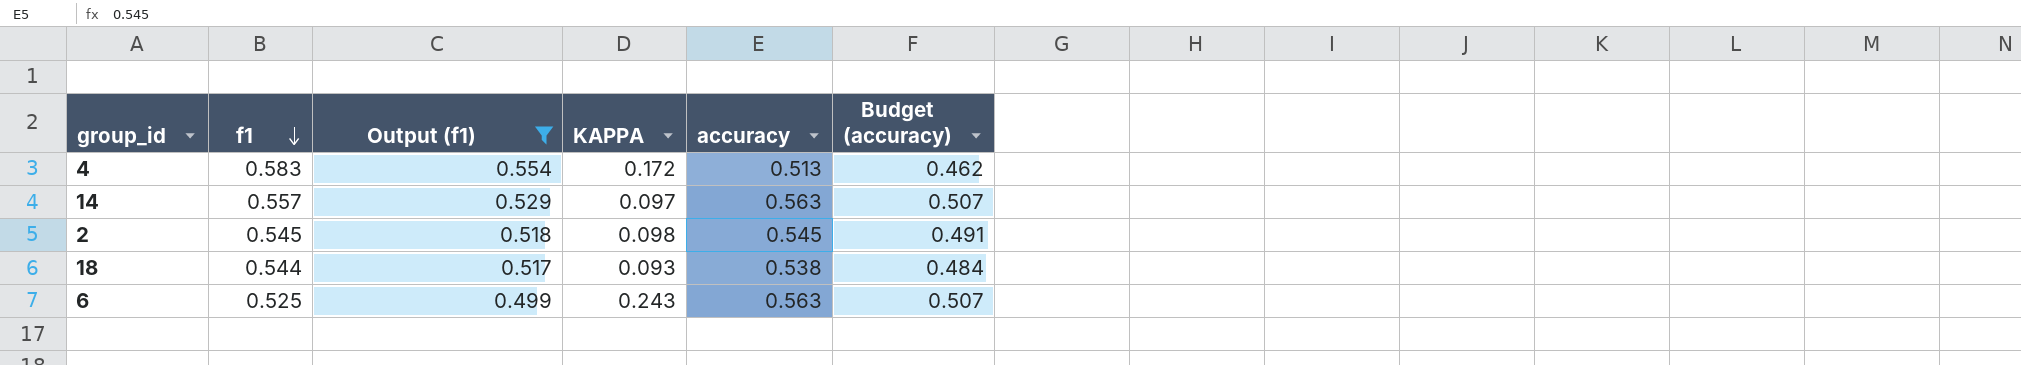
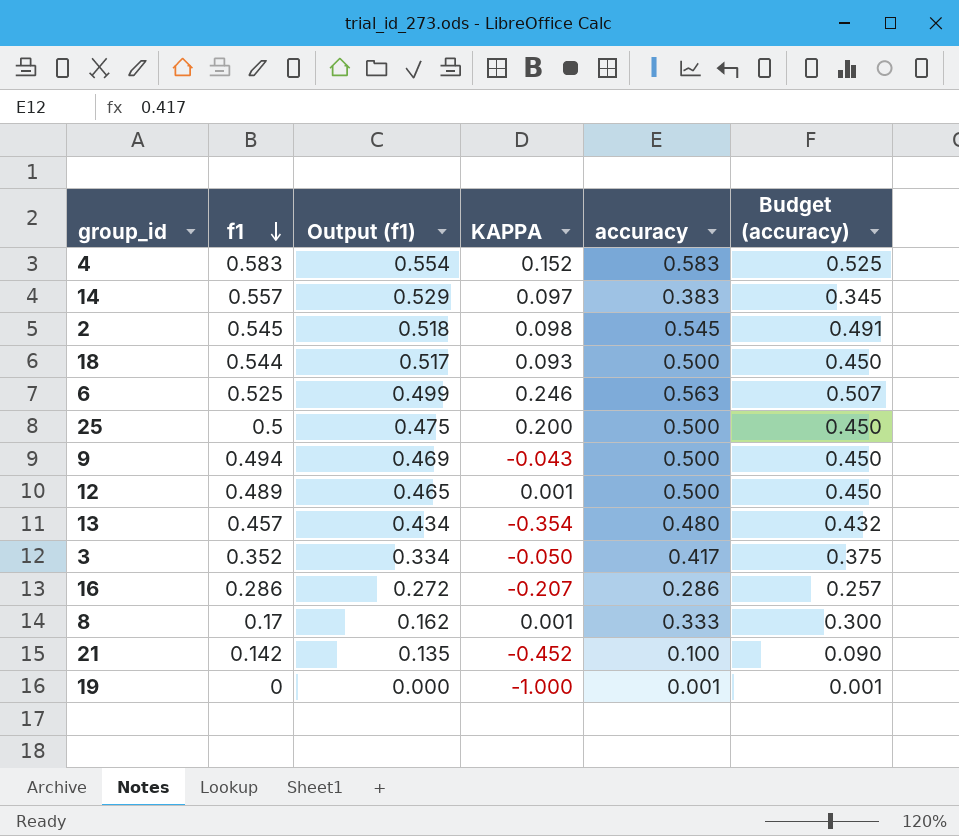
filter: Output (f1) >= 0.499 -> none
4 | KAPPA: 0.172 -> 0.152
4 | accuracy: 0.513 -> 0.583
4 | Budget (accuracy): 0.462 -> 0.525
14 | accuracy: 0.563 -> 0.383
14 | Budget (accuracy): 0.507 -> 0.345
18 | accuracy: 0.538 -> 0.500
18 | Budget (accuracy): 0.484 -> 0.450
6 | KAPPA: 0.243 -> 0.246

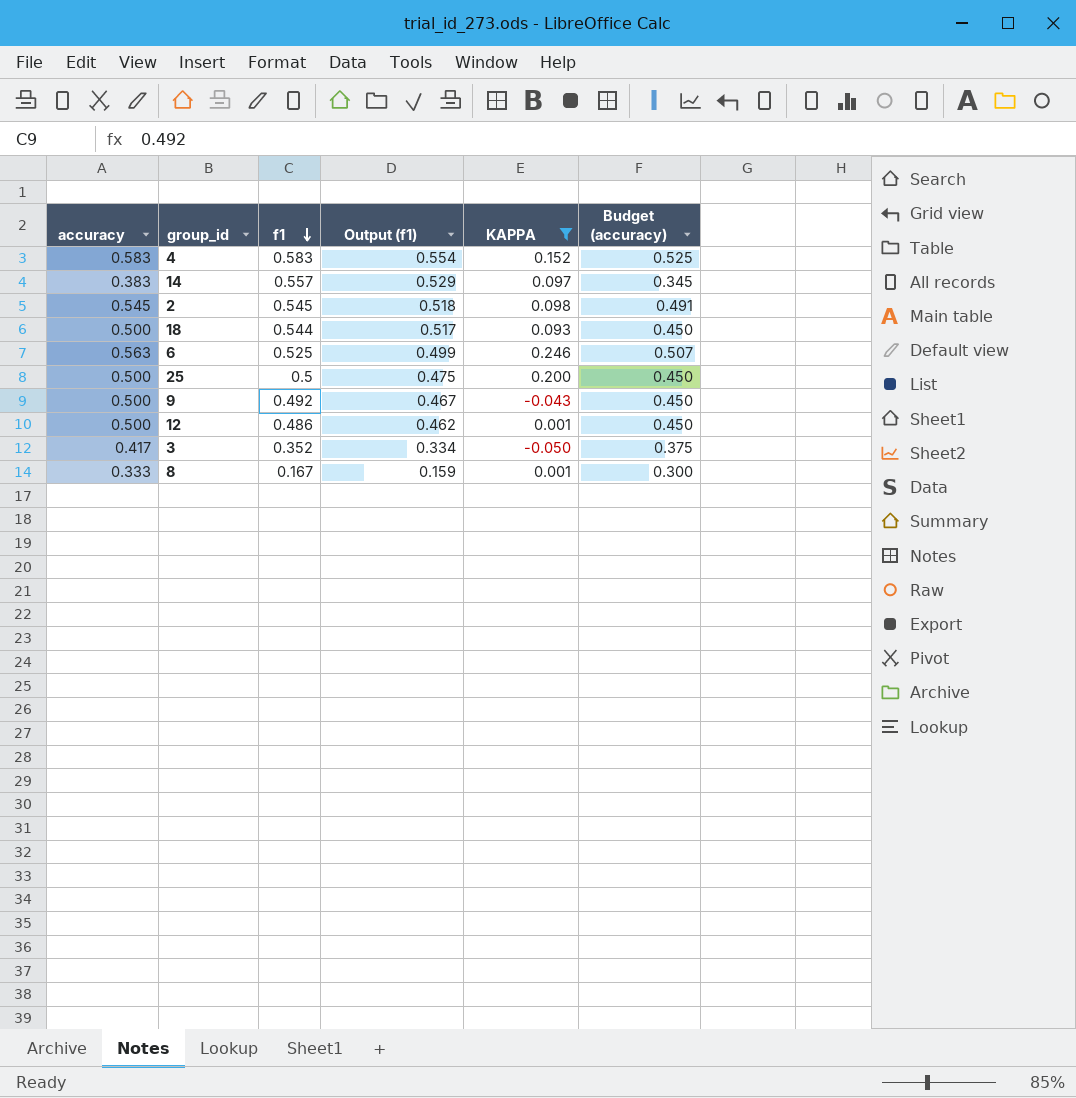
filter: none -> KAPPA >= -0.050
column accuracy | position: 5 -> 1
9 | f1: 0.494 -> 0.492
9 | Output (f1): 0.469 -> 0.467
12 | f1: 0.489 -> 0.486
12 | Output (f1): 0.465 -> 0.462
8 | f1: 0.17 -> 0.167
8 | Output (f1): 0.162 -> 0.159

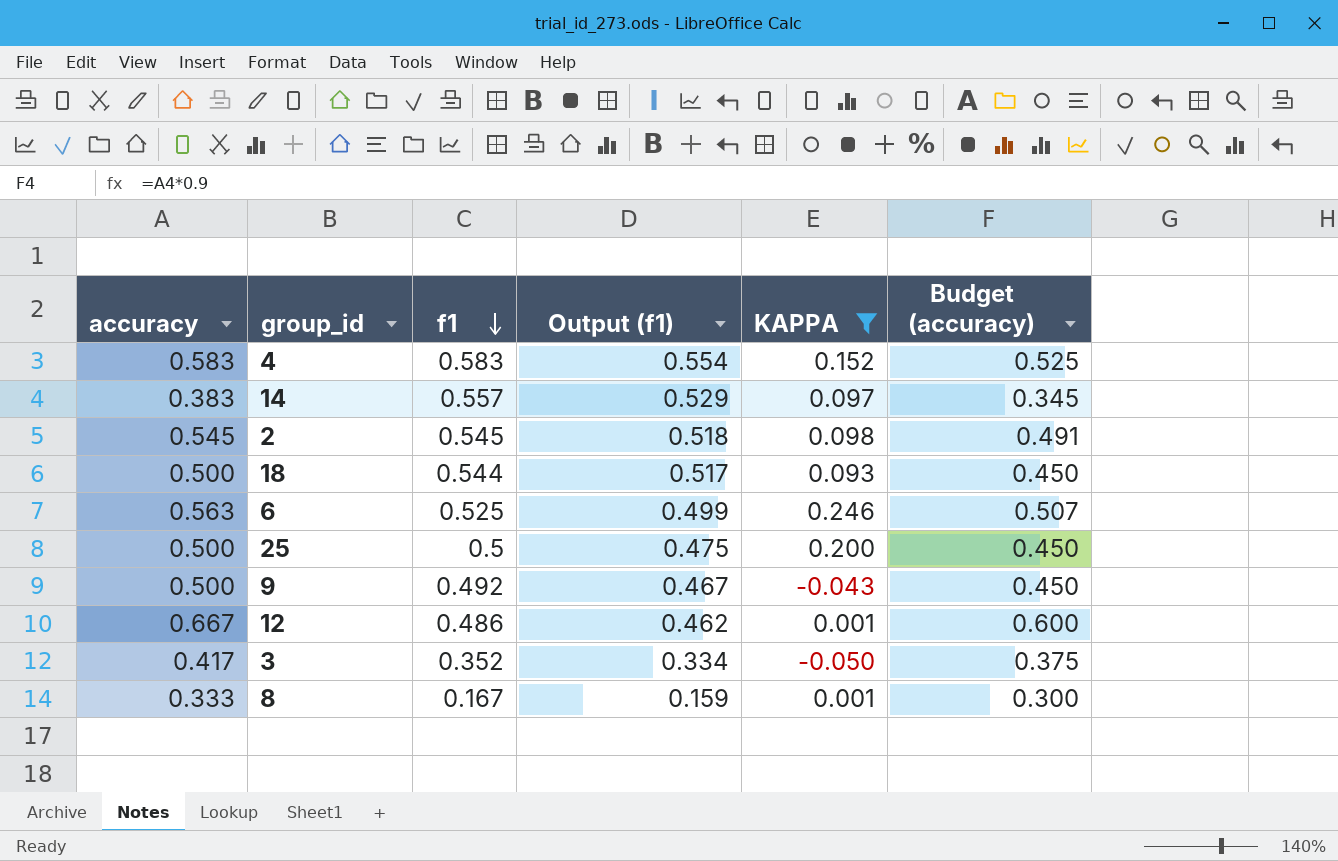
12 | accuracy: 0.500 -> 0.667
12 | Budget (accuracy): 0.450 -> 0.600

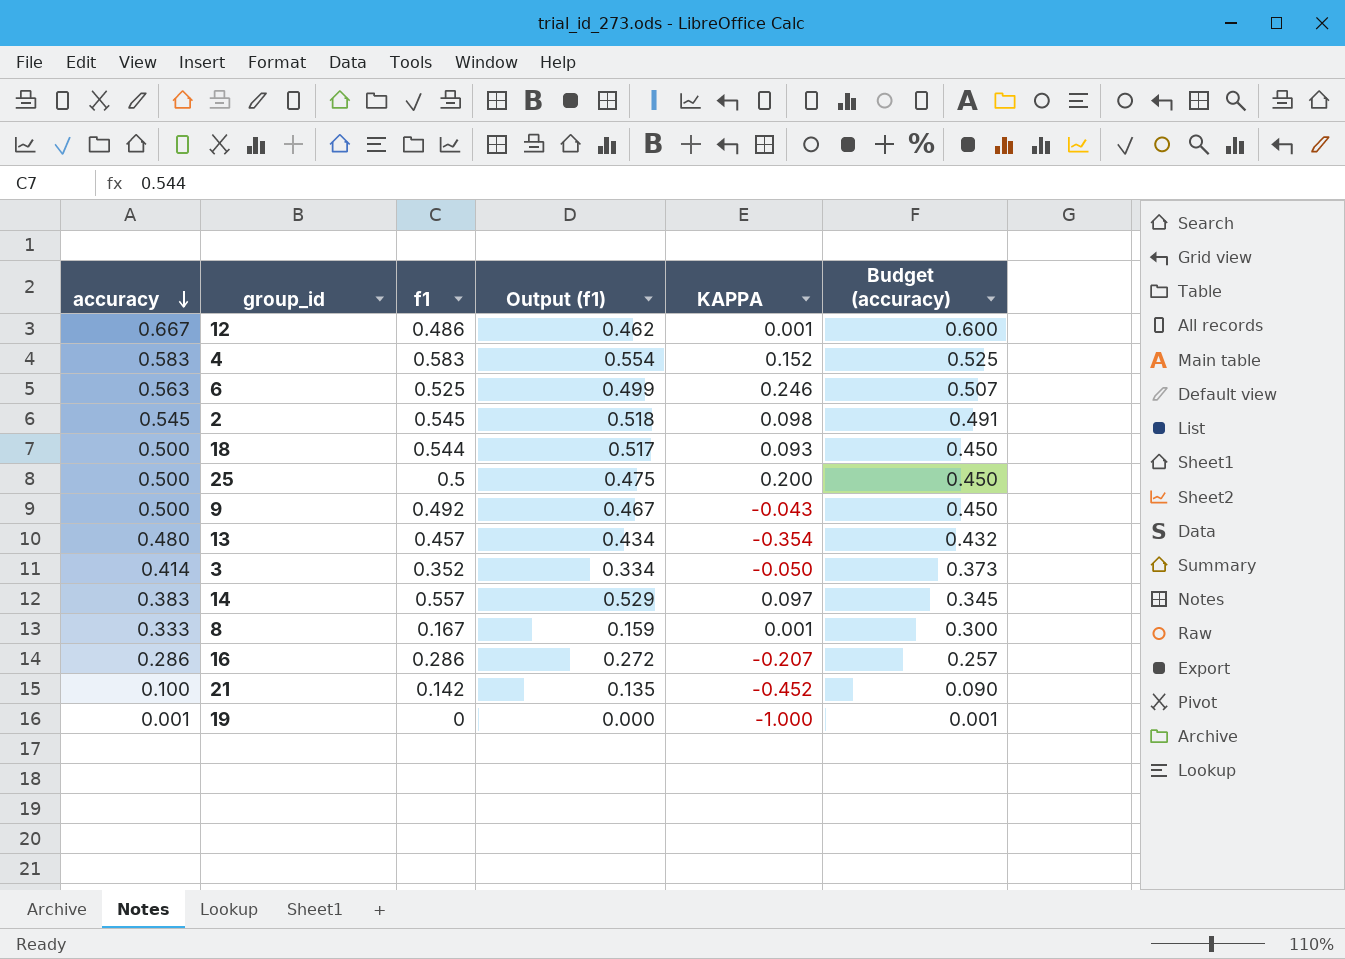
filter: KAPPA >= -0.050 -> none
row order: f1 descending -> accuracy descending
3 | accuracy: 0.417 -> 0.414
3 | Budget (accuracy): 0.375 -> 0.373

